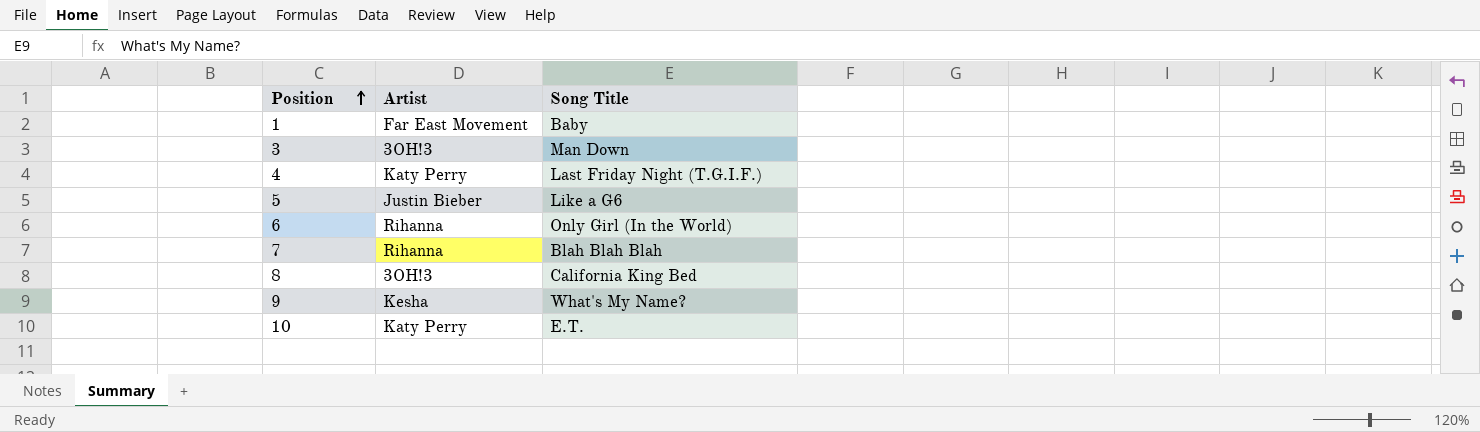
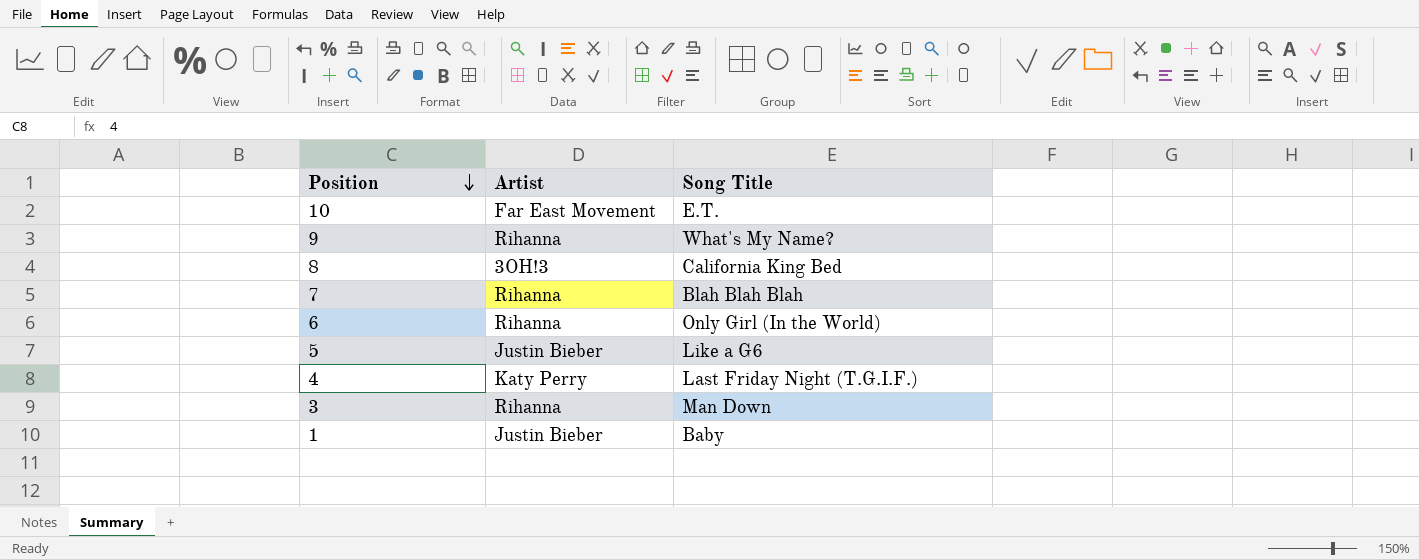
row order: Position ascending -> Position descending
10 | Artist: Katy Perry -> Far East Movement
9 | Artist: Kesha -> Rihanna
3 | Artist: 3OH!3 -> Rihanna
1 | Artist: Far East Movement -> Justin Bieber

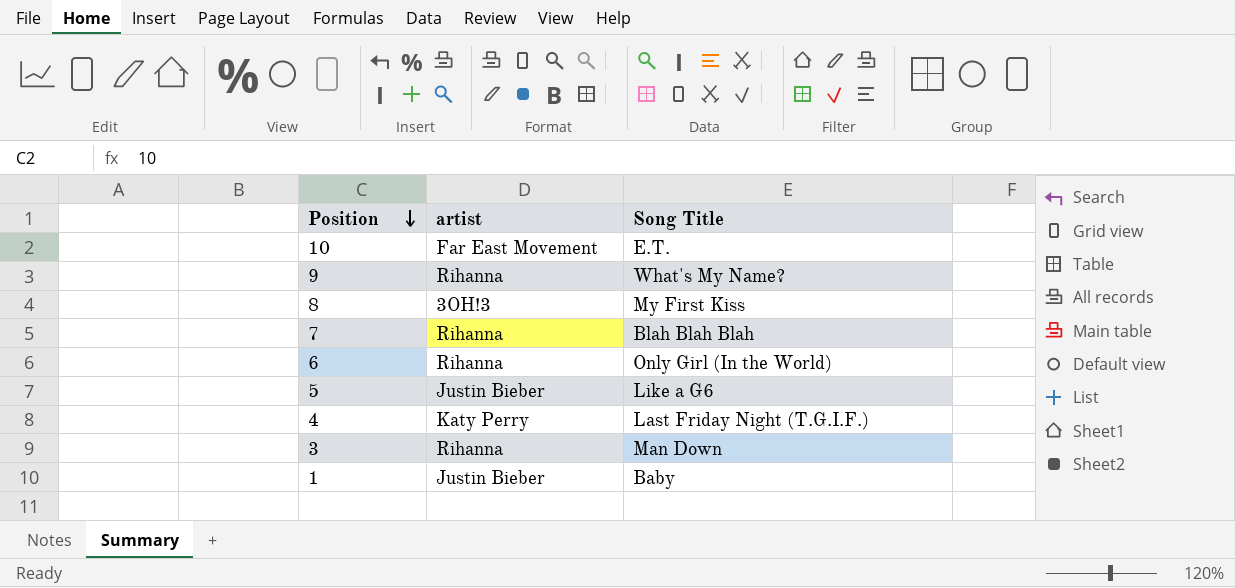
column name: Artist -> artist
8 | Song Title: California King Bed -> My First Kiss

